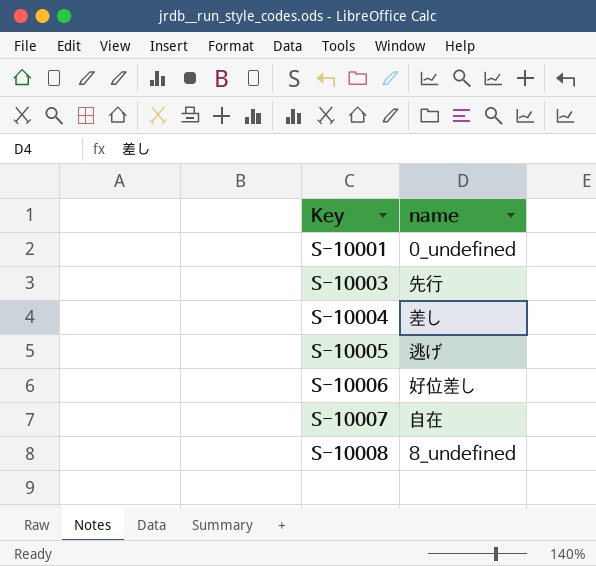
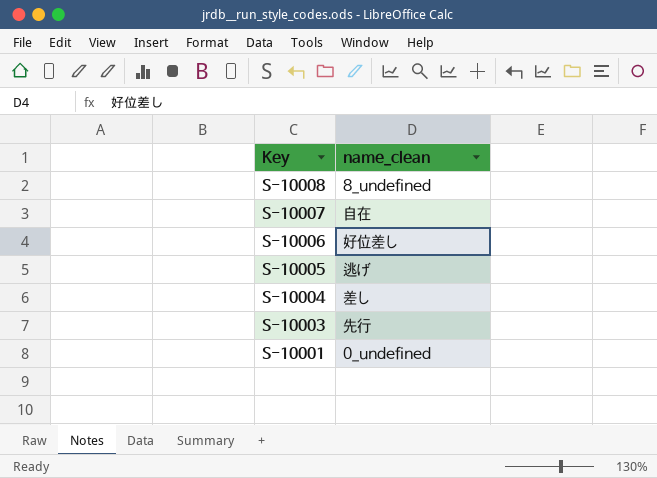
row order: Key ascending -> Key descending
column name: name -> name_clean

